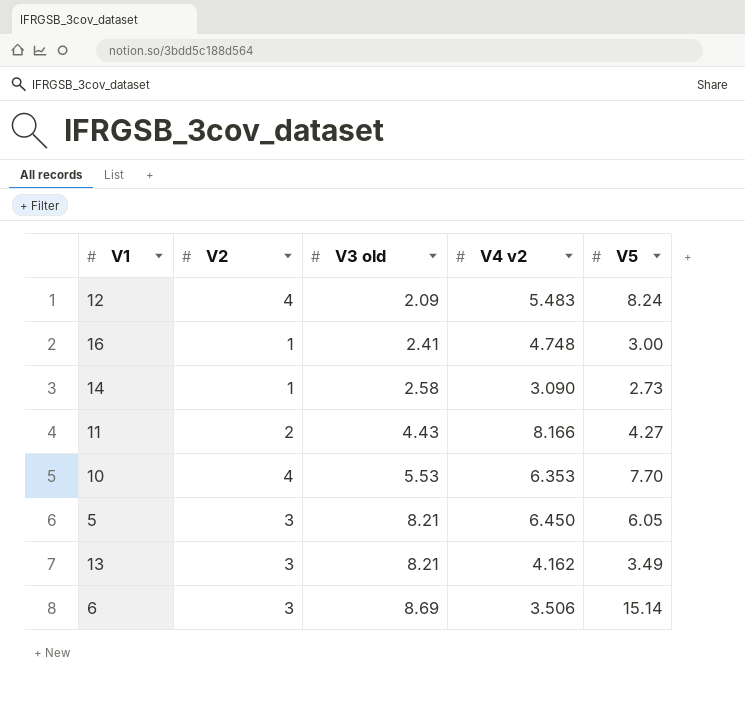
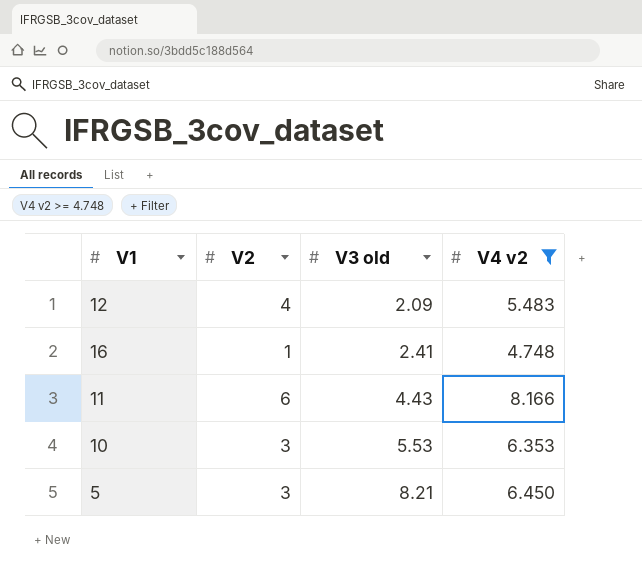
filter: none -> V4 v2 >= 4.748
column V5 | position: 5 -> none
11 | V2: 2 -> 6
10 | V2: 4 -> 3

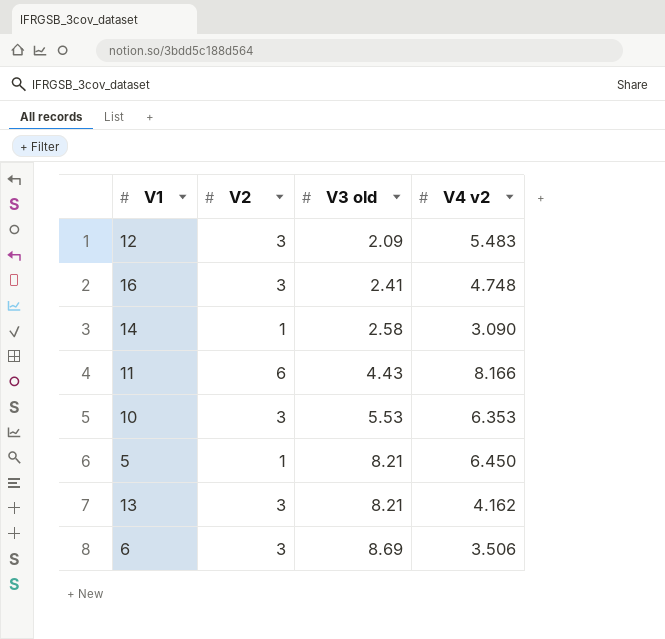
filter: V4 v2 >= 4.748 -> none
12 | V2: 4 -> 3
16 | V2: 1 -> 3
5 | V2: 3 -> 1

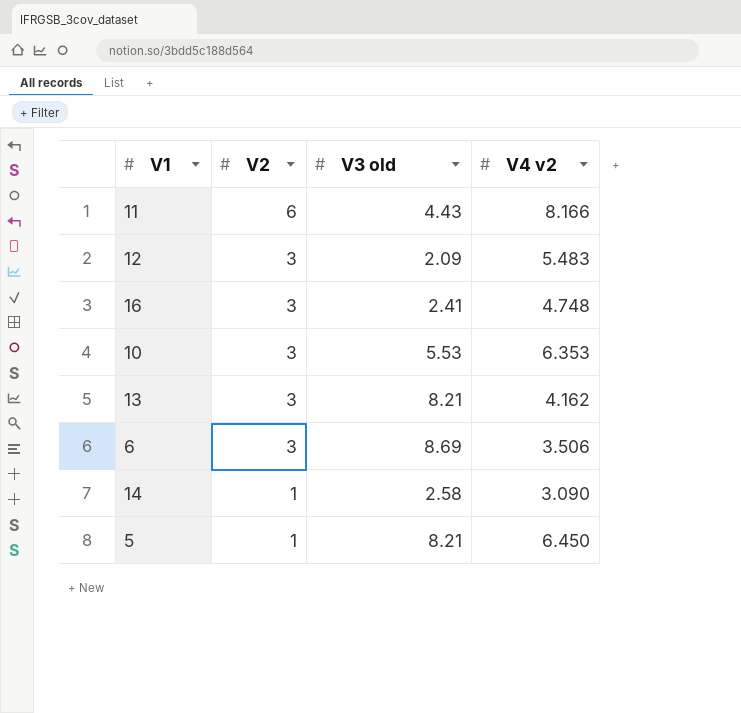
row order: V3 old ascending -> V2 descending

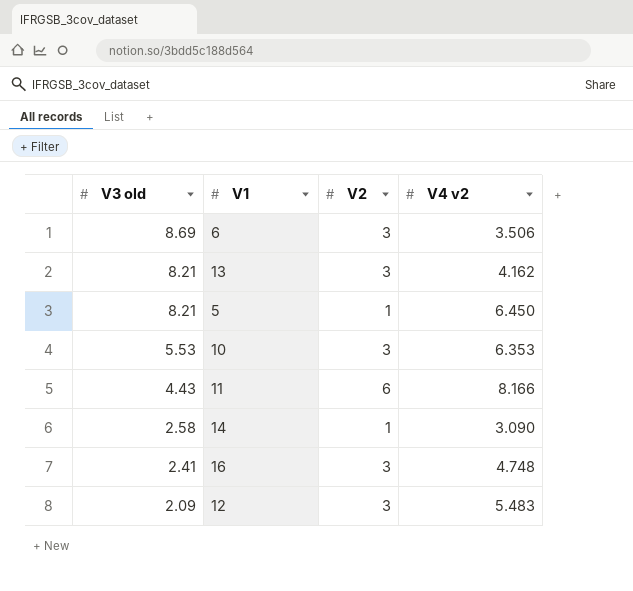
row order: V2 descending -> V3 old descending
column V3 old | position: 3 -> 1

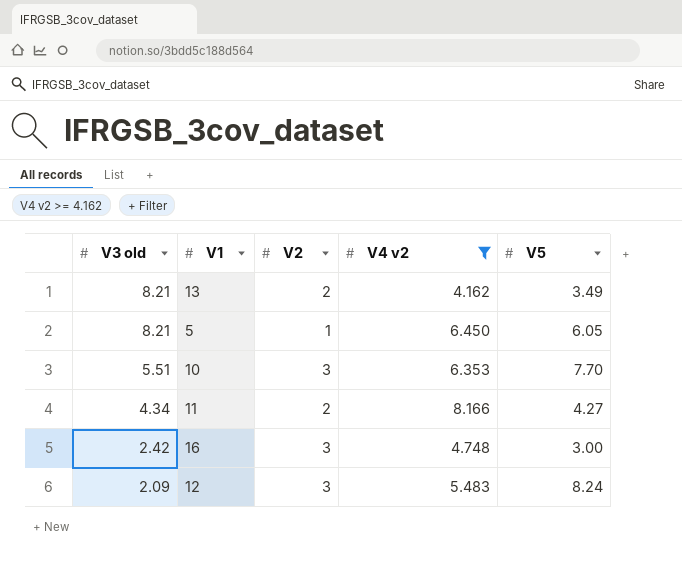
filter: none -> V4 v2 >= 4.162
column V5 | position: none -> 5
13 | V2: 3 -> 2
10 | V3 old: 5.53 -> 5.51
11 | V3 old: 4.43 -> 4.34
11 | V2: 6 -> 2
16 | V3 old: 2.41 -> 2.42

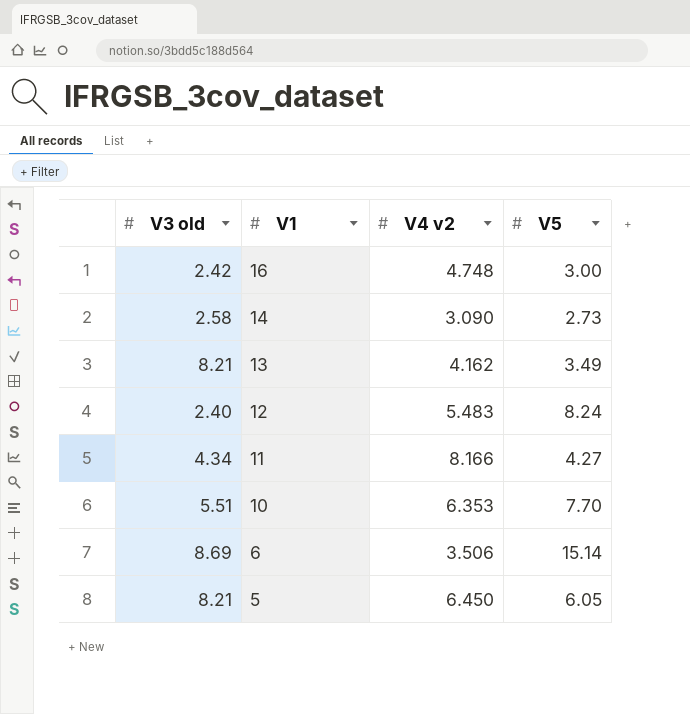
filter: V4 v2 >= 4.162 -> none
row order: V3 old descending -> V1 descending
column V2 | position: 3 -> none
12 | V3 old: 2.09 -> 2.40

